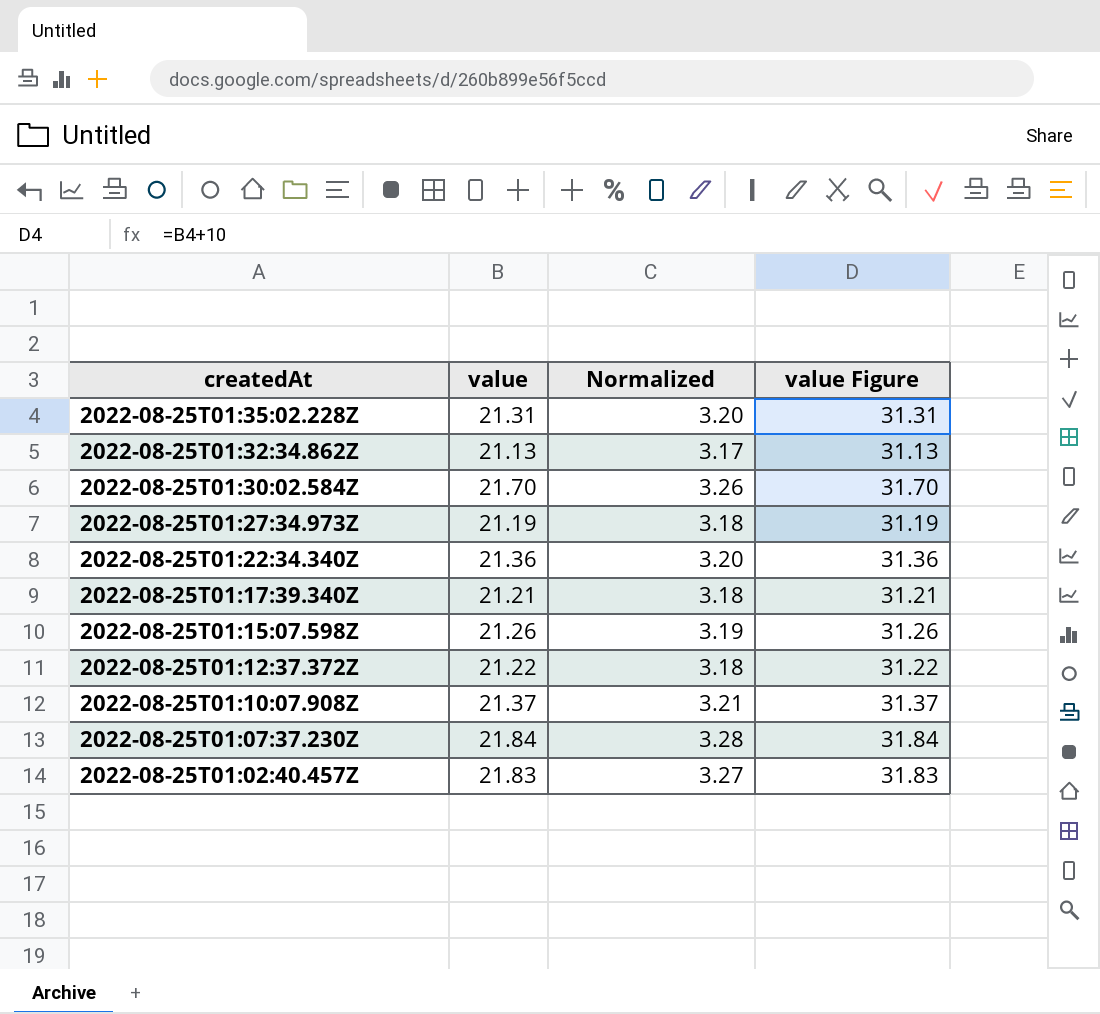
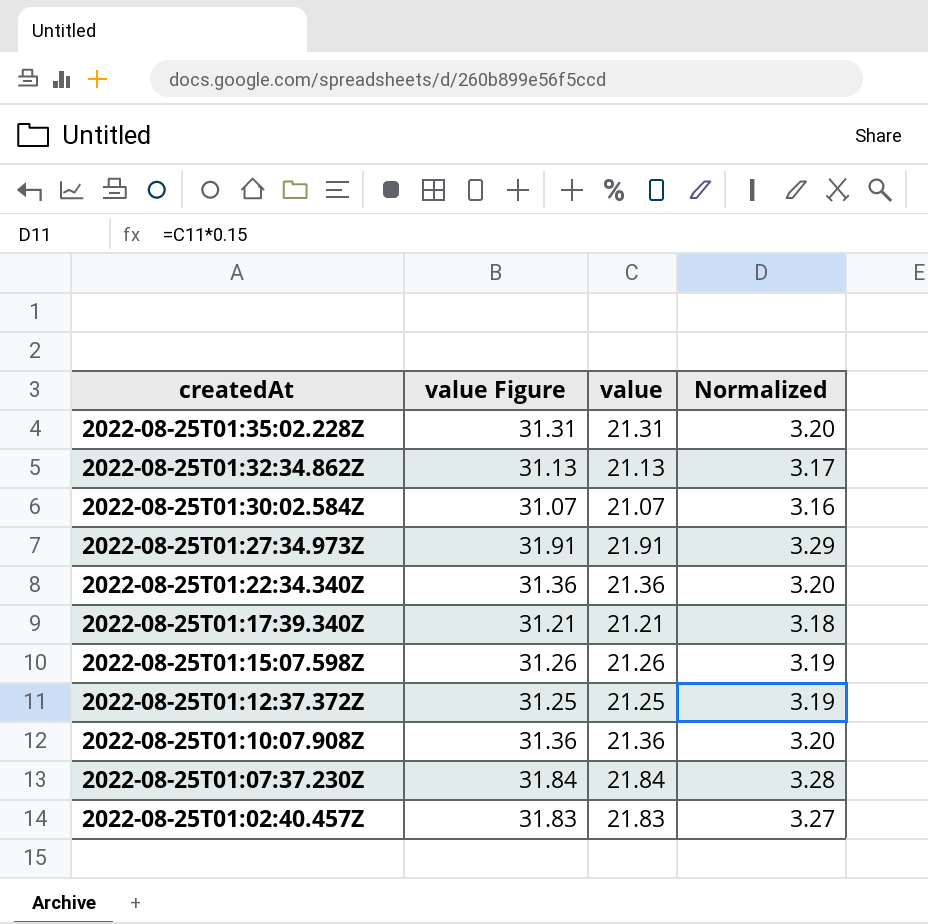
column value Figure | position: 4 -> 2
2022-08-25T01:30:02.584Z | value Figure: 31.70 -> 31.07
2022-08-25T01:30:02.584Z | value: 21.70 -> 21.07
2022-08-25T01:30:02.584Z | Normalized: 3.26 -> 3.16
2022-08-25T01:27:34.973Z | value Figure: 31.19 -> 31.91
2022-08-25T01:27:34.973Z | value: 21.19 -> 21.91
2022-08-25T01:27:34.973Z | Normalized: 3.18 -> 3.29
2022-08-25T01:12:37.372Z | value Figure: 31.22 -> 31.25
2022-08-25T01:12:37.372Z | value: 21.22 -> 21.25
2022-08-25T01:12:37.372Z | Normalized: 3.18 -> 3.19
2022-08-25T01:10:07.908Z | value Figure: 31.37 -> 31.36
2022-08-25T01:10:07.908Z | value: 21.37 -> 21.36
2022-08-25T01:10:07.908Z | Normalized: 3.21 -> 3.20

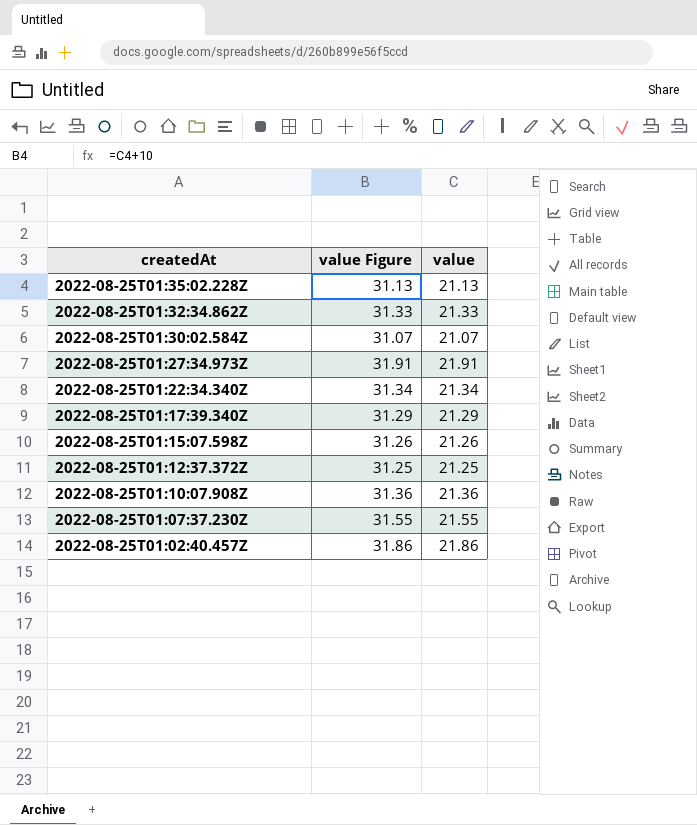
column Normalized | formula: [value] * 0.15 -> none
2022-08-25T01:35:02.228Z | value Figure: 31.31 -> 31.13
2022-08-25T01:35:02.228Z | value: 21.31 -> 21.13
2022-08-25T01:32:34.862Z | value Figure: 31.13 -> 31.33
2022-08-25T01:32:34.862Z | value: 21.13 -> 21.33
2022-08-25T01:22:34.340Z | value Figure: 31.36 -> 31.34
2022-08-25T01:22:34.340Z | value: 21.36 -> 21.34
2022-08-25T01:17:39.340Z | value Figure: 31.21 -> 31.29
2022-08-25T01:17:39.340Z | value: 21.21 -> 21.29
2022-08-25T01:07:37.230Z | value Figure: 31.84 -> 31.55
2022-08-25T01:07:37.230Z | value: 21.84 -> 21.55
2022-08-25T01:02:40.457Z | value Figure: 31.83 -> 31.86
2022-08-25T01:02:40.457Z | value: 21.83 -> 21.86

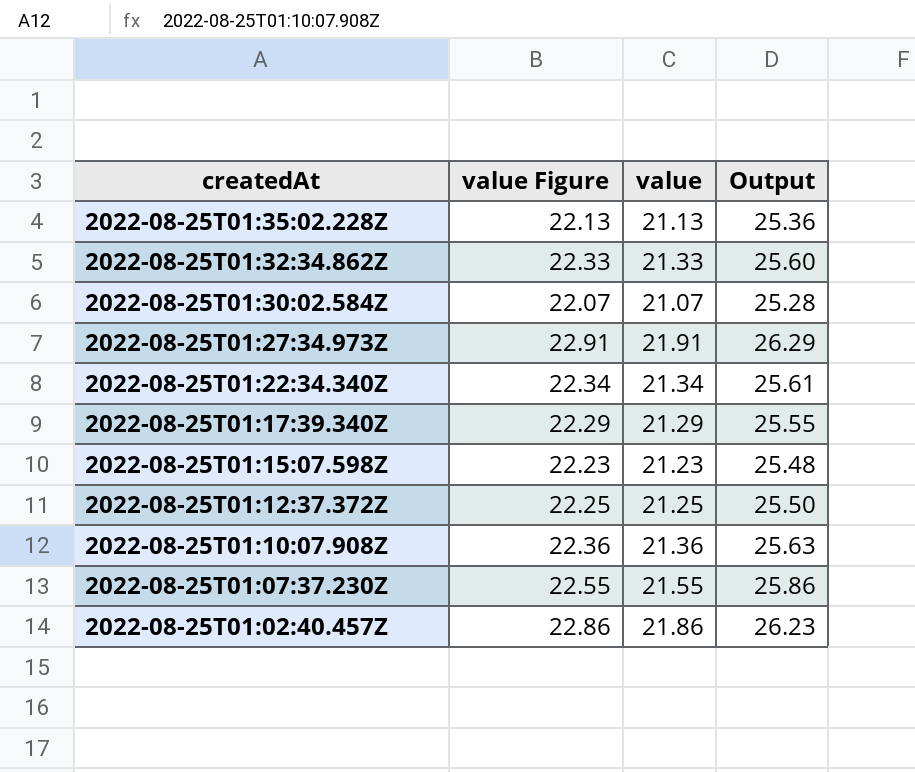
column value Figure | formula: [value] + 10 -> [value] + 1
column Output | formula: none -> [value] * 1.2
2022-08-25T01:15:07.598Z | value: 21.26 -> 21.23

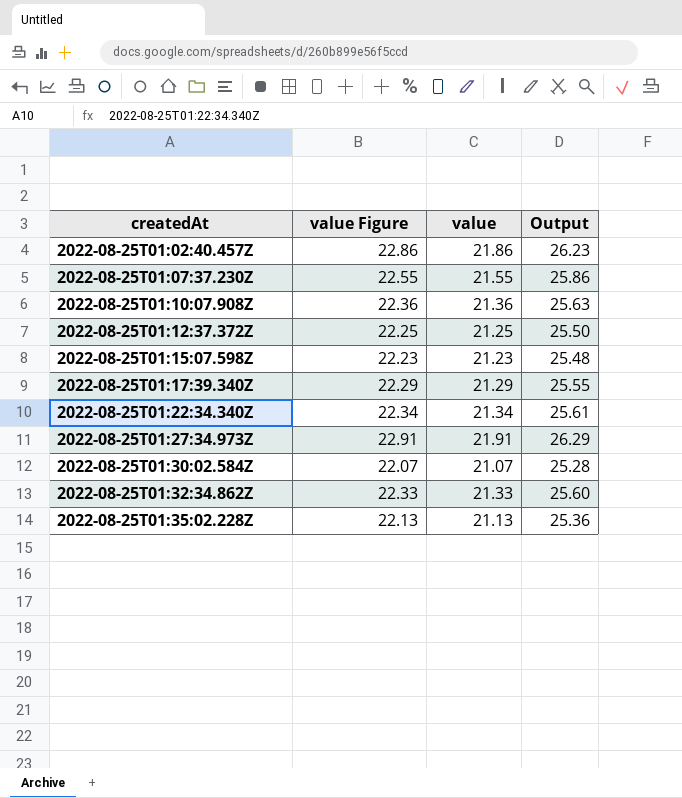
row order: createdAt descending -> createdAt ascending

